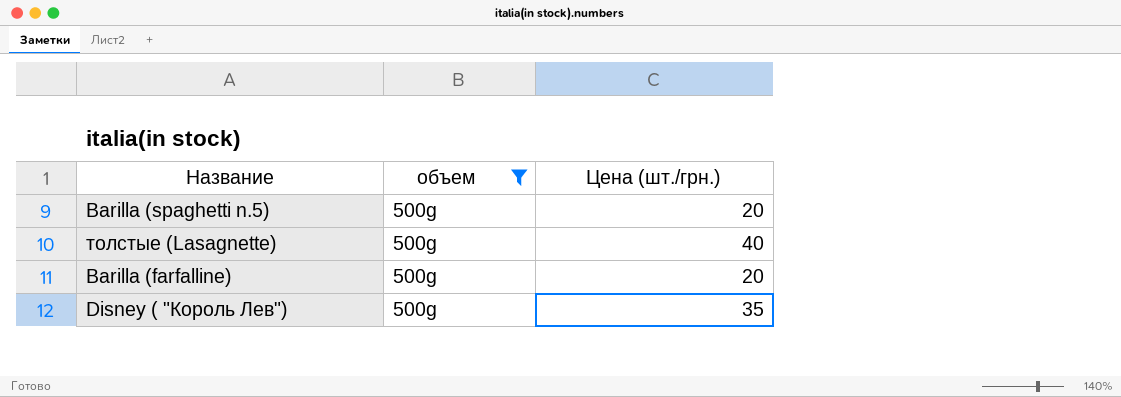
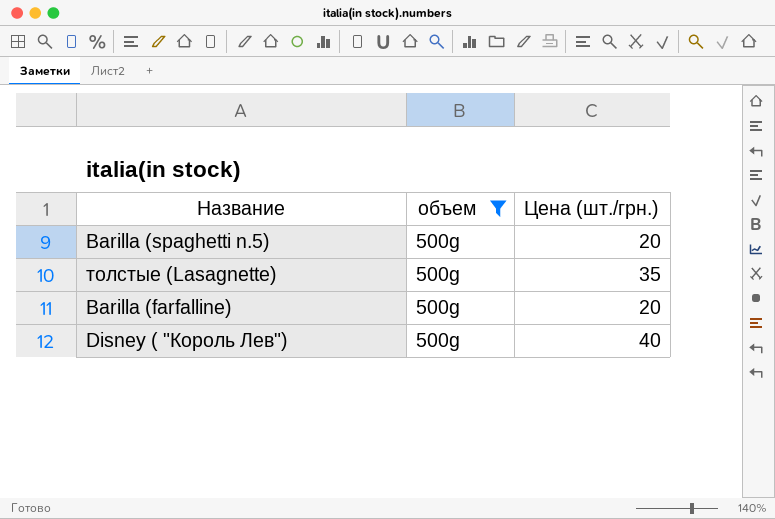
толстые (Lasagnette) | Цена (шт./грн.): 40 -> 35
Disney ( "Король Лев") | Цена (шт./грн.): 35 -> 40

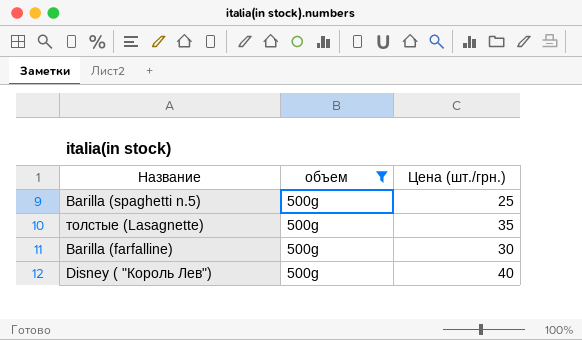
Barilla (spaghetti n.5) | Цена (шт./грн.): 20 -> 25
Barilla (farfalline) | Цена (шт./грн.): 20 -> 30

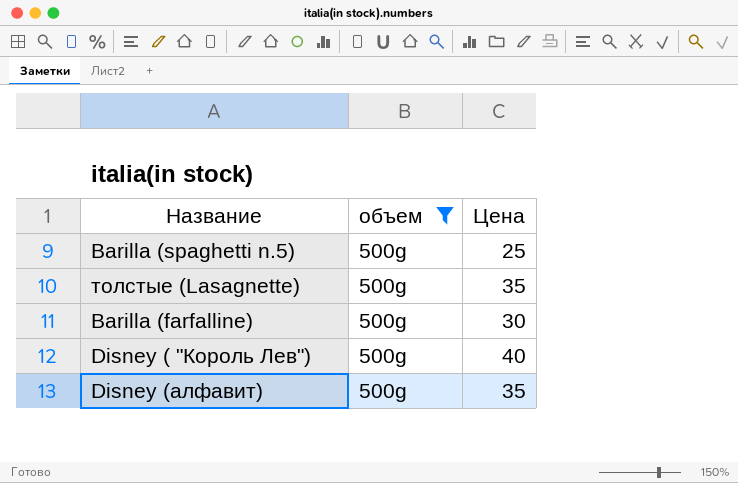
column name: Цена (шт./грн.) -> Цена
row Disney (алфавит): none -> 500g | 35

